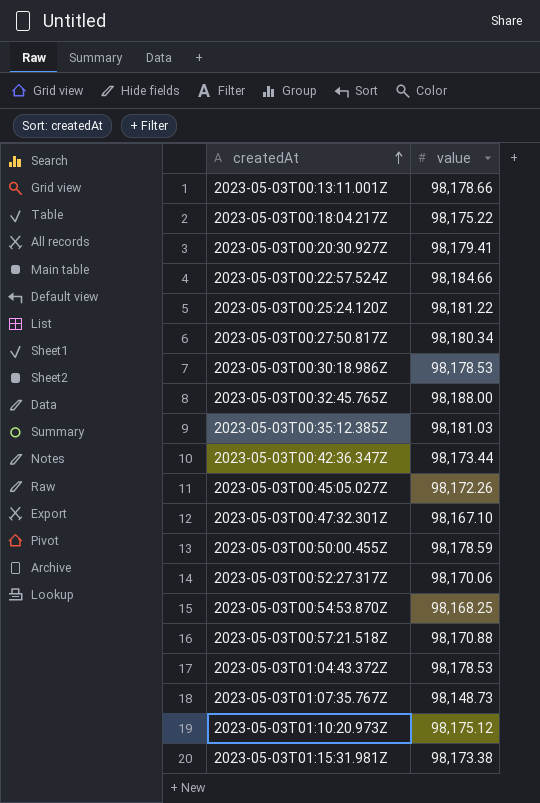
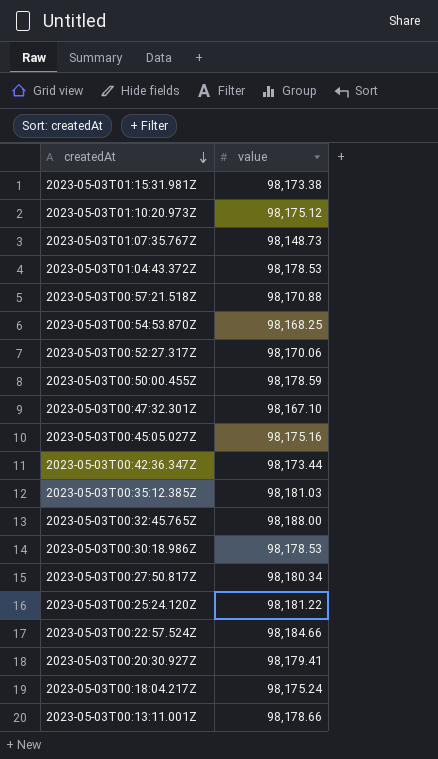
row order: createdAt ascending -> createdAt descending
2023-05-03T00:45:05.027Z | value: 98,172.26 -> 98,175.16
2023-05-03T00:18:04.217Z | value: 98,175.22 -> 98,175.24

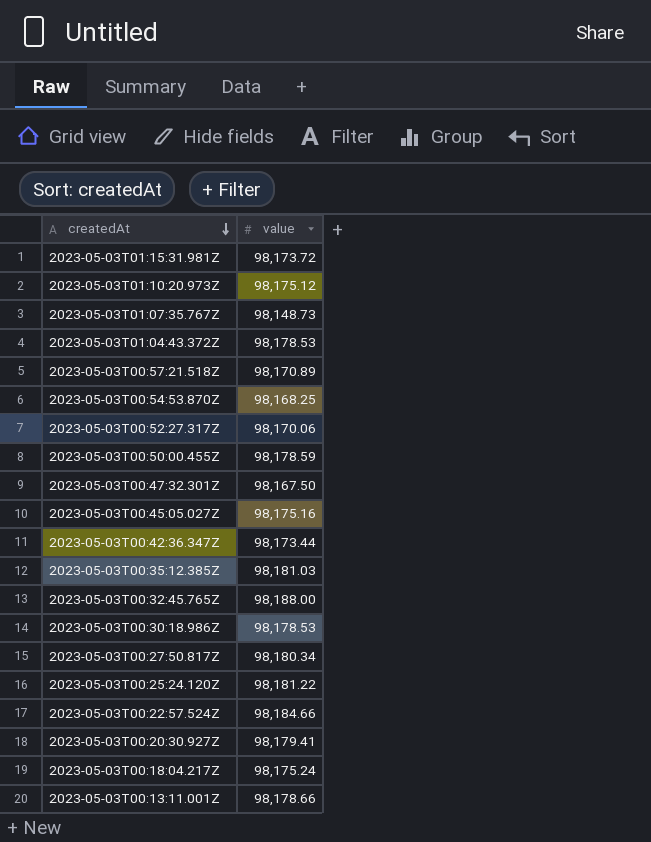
2023-05-03T01:15:31.981Z | value: 98,173.38 -> 98,173.72
2023-05-03T00:57:21.518Z | value: 98,170.88 -> 98,170.89
2023-05-03T00:47:32.301Z | value: 98,167.10 -> 98,167.50

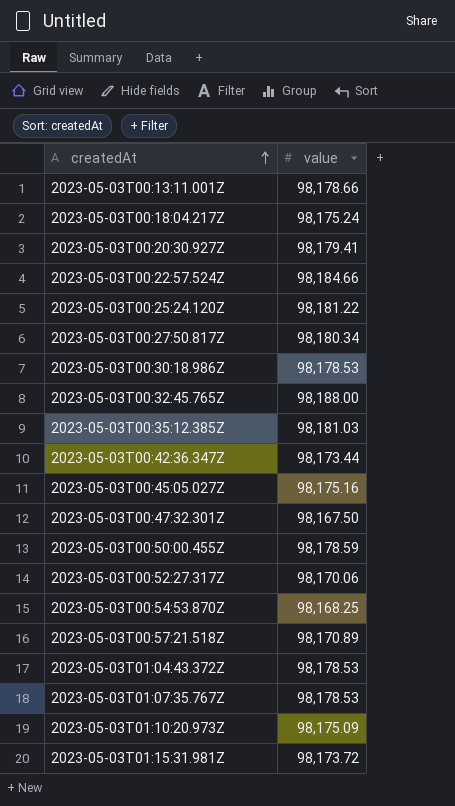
row order: createdAt descending -> createdAt ascending
2023-05-03T01:07:35.767Z | value: 98,148.73 -> 98,178.53
2023-05-03T01:10:20.973Z | value: 98,175.12 -> 98,175.09

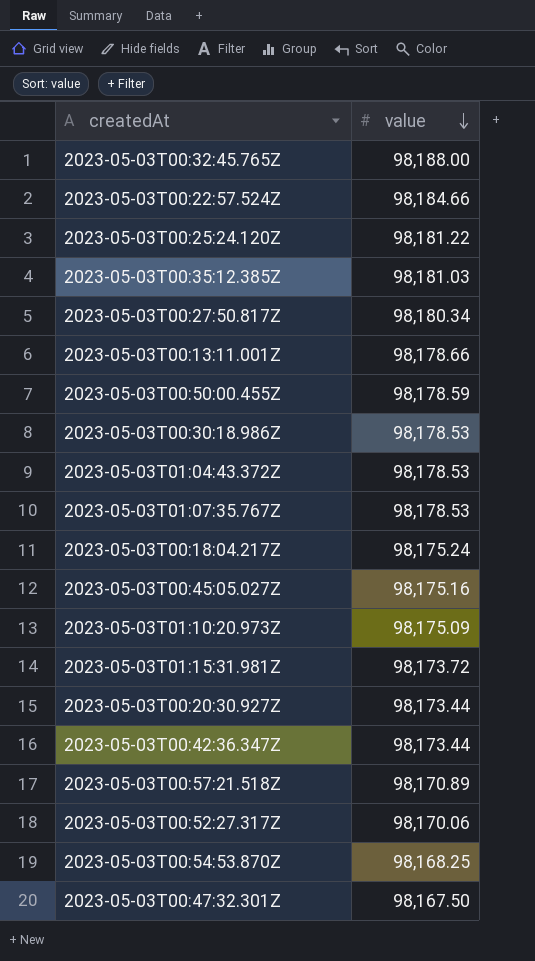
row order: createdAt ascending -> value descending
2023-05-03T00:20:30.927Z | value: 98,179.41 -> 98,173.44

